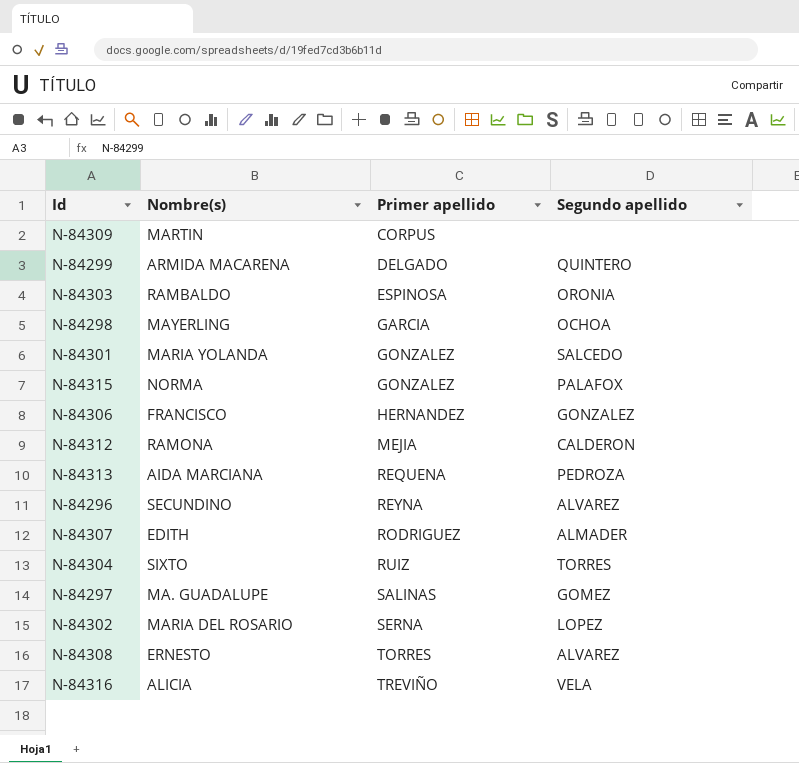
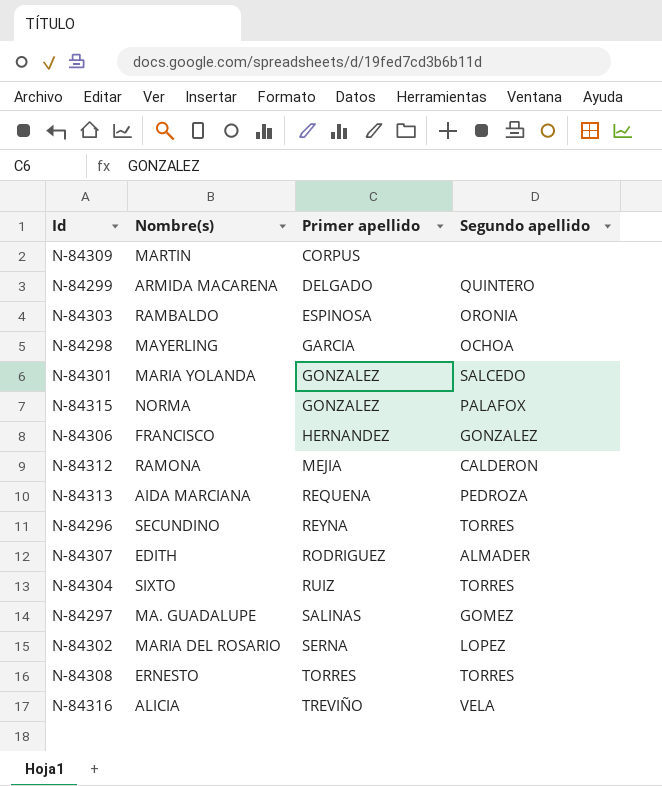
N-84296 | Segundo apellido: ALVAREZ -> TORRES
N-84308 | Segundo apellido: ALVAREZ -> TORRES

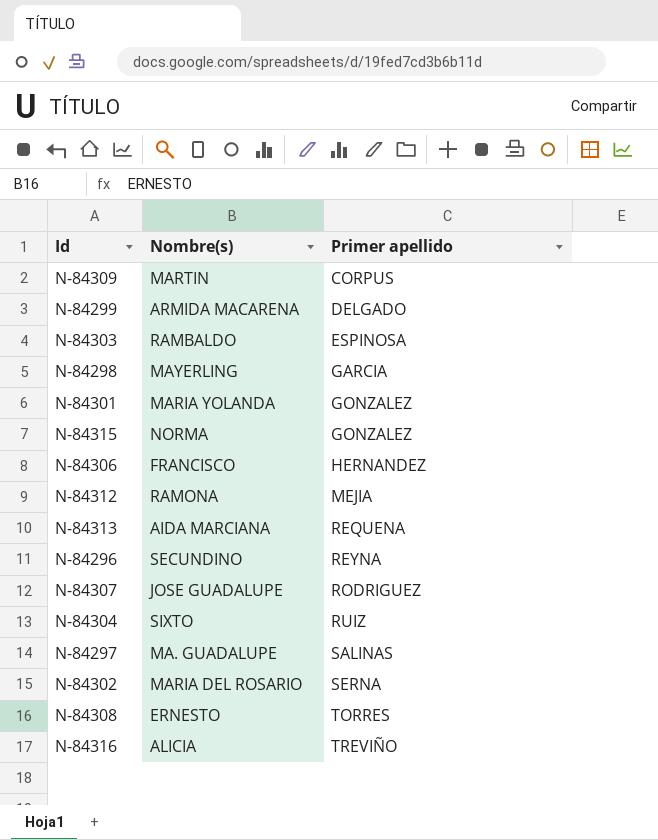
column Segundo apellido | position: 4 -> none
N-84307 | Nombre(s): EDITH -> JOSE GUADALUPE

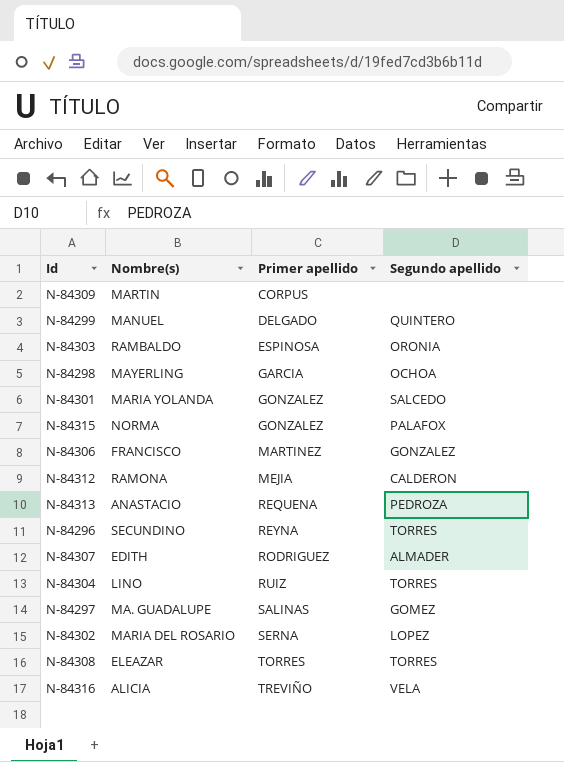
column Segundo apellido | position: none -> 4
N-84299 | Nombre(s): ARMIDA MACARENA -> MANUEL
N-84306 | Primer apellido: HERNANDEZ -> MARTINEZ
N-84313 | Nombre(s): AIDA MARCIANA -> ANASTACIO
N-84307 | Nombre(s): JOSE GUADALUPE -> EDITH
N-84304 | Nombre(s): SIXTO -> LINO
N-84308 | Nombre(s): ERNESTO -> ELEAZAR

